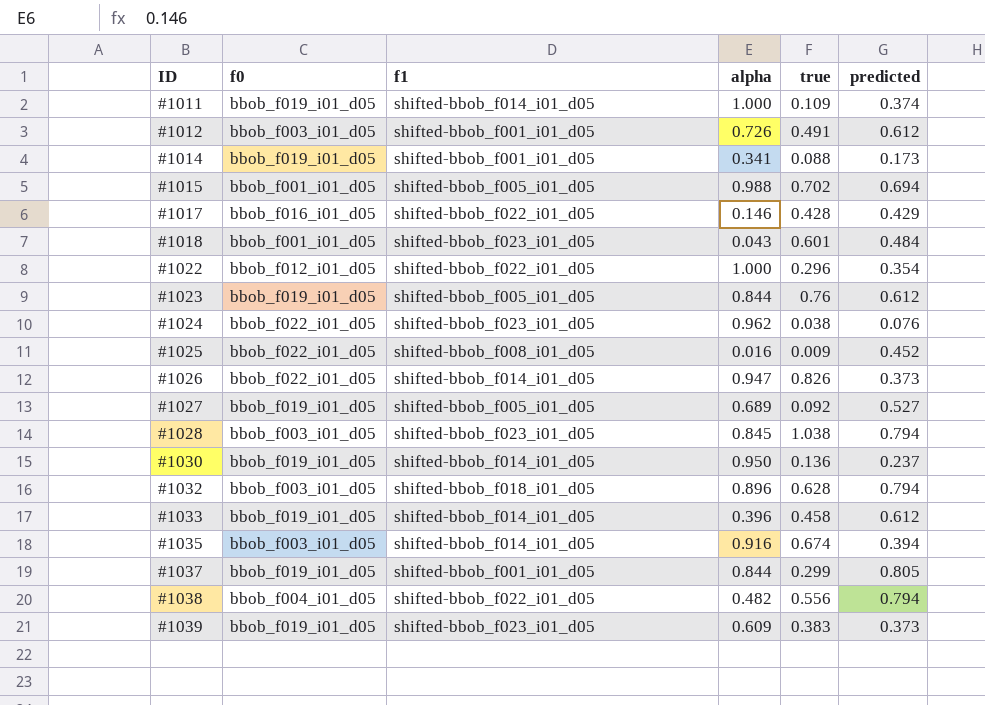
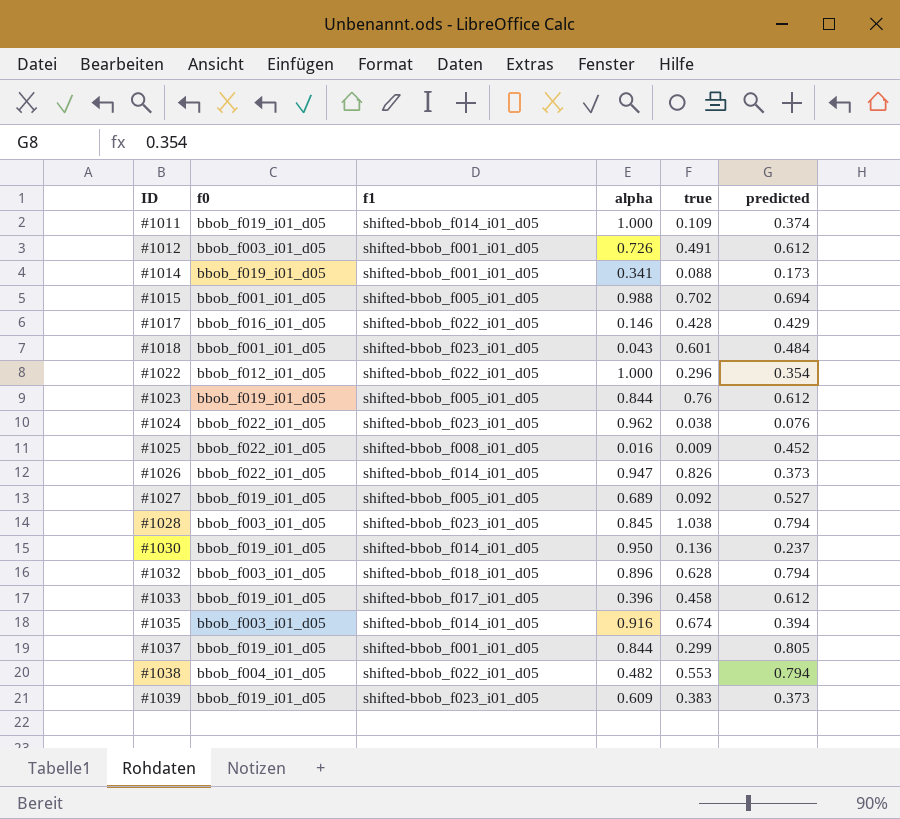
#1033 | f1: shifted-bbob_f014_i01_d05 -> shifted-bbob_f017_i01_d05
#1038 | true: 0.556 -> 0.553

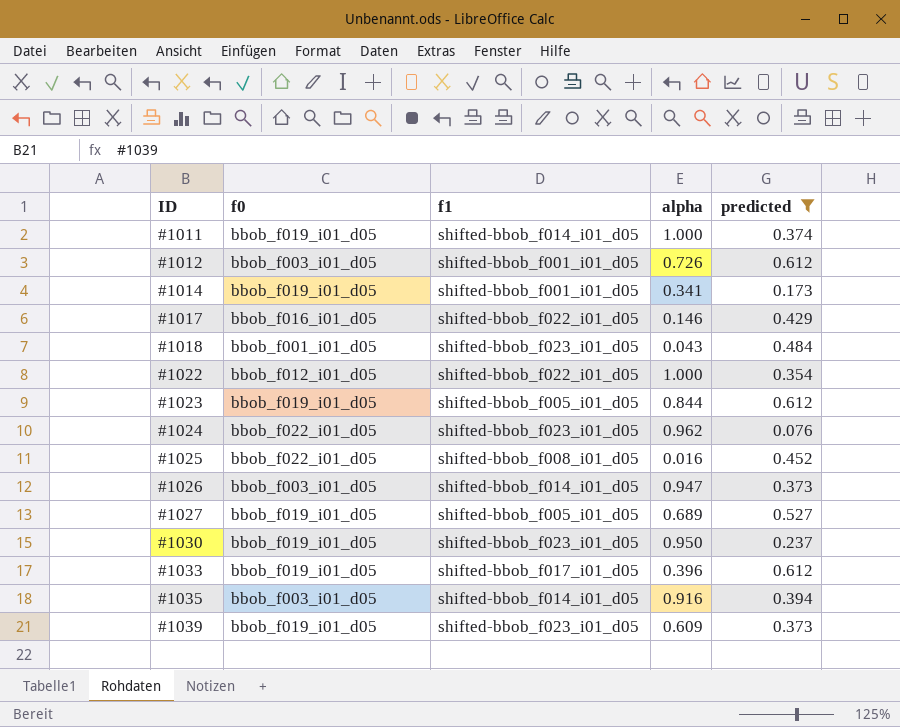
filter: none -> predicted <= 0.612
column true | position: 5 -> none
#1026 | f0: bbob_f022_i01_d05 -> bbob_f003_i01_d05
#1030 | f1: shifted-bbob_f014_i01_d05 -> shifted-bbob_f023_i01_d05

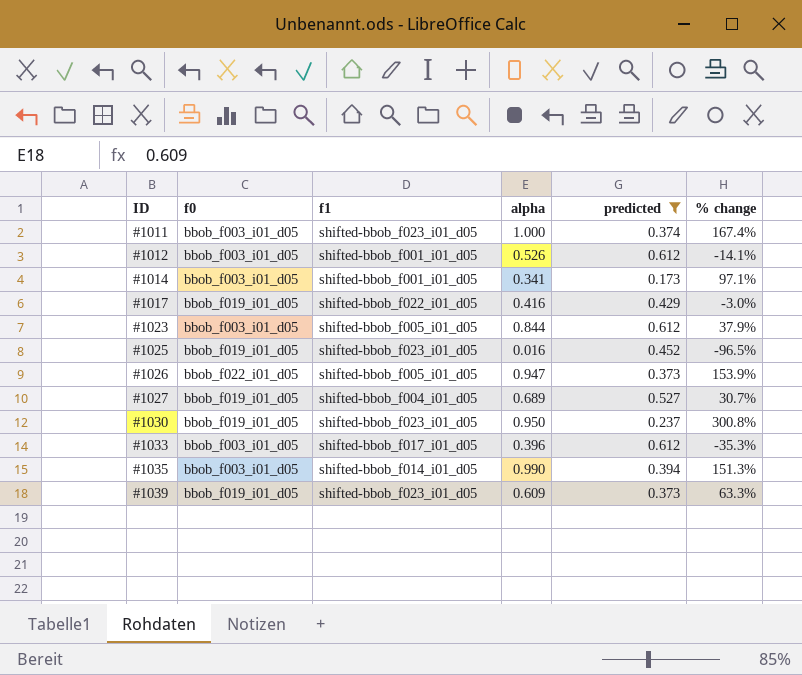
column % change | formula: none -> ([alpha] - [predicted]) / [predicted]
row #1018: bbob_f001_i01_d05 | shifted-bbob_f023_i01_d05 | 0.043 | 0.484 -> none
row #1022: bbob_f012_i01_d05 | shifted-bbob_f022_i01_d05 | 1.000 | 0.354 -> none
row #1024: bbob_f022_i01_d05 | shifted-bbob_f023_i01_d05 | 0.962 | 0.076 -> none
#1011 | f0: bbob_f019_i01_d05 -> bbob_f003_i01_d05
#1011 | f1: shifted-bbob_f014_i01_d05 -> shifted-bbob_f023_i01_d05
#1012 | alpha: 0.726 -> 0.526
#1014 | f0: bbob_f019_i01_d05 -> bbob_f003_i01_d05
#1017 | f0: bbob_f016_i01_d05 -> bbob_f019_i01_d05
#1017 | alpha: 0.146 -> 0.416
#1023 | f0: bbob_f019_i01_d05 -> bbob_f003_i01_d05
#1025 | f0: bbob_f022_i01_d05 -> bbob_f019_i01_d05
#1025 | f1: shifted-bbob_f008_i01_d05 -> shifted-bbob_f023_i01_d05
#1026 | f0: bbob_f003_i01_d05 -> bbob_f022_i01_d05
#1026 | f1: shifted-bbob_f014_i01_d05 -> shifted-bbob_f005_i01_d05
#1027 | f1: shifted-bbob_f005_i01_d05 -> shifted-bbob_f004_i01_d05
#1033 | f0: bbob_f019_i01_d05 -> bbob_f003_i01_d05
#1035 | alpha: 0.916 -> 0.990

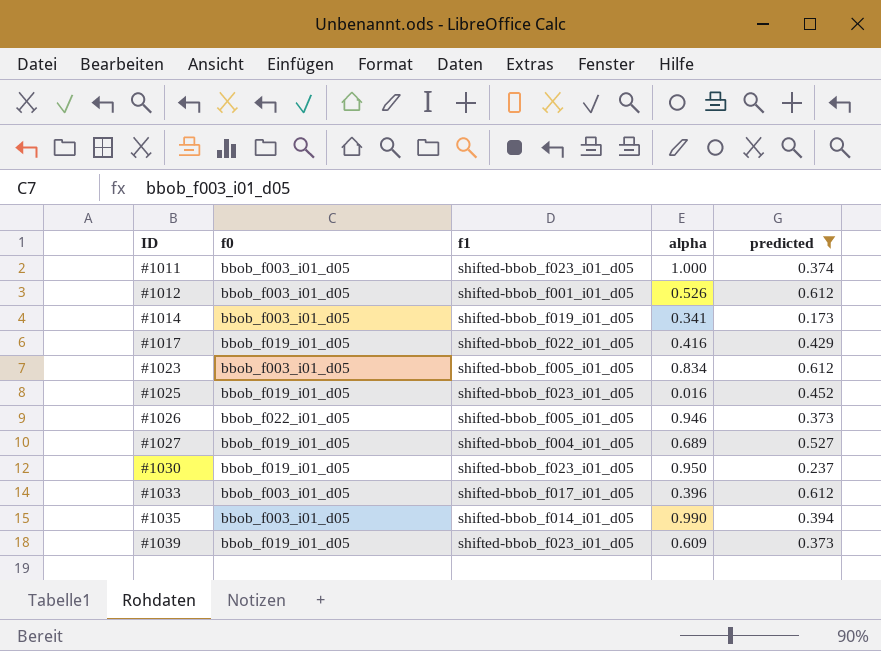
column % change | formula: ([alpha] - [predicted]) / [predicted] -> none
#1014 | f1: shifted-bbob_f001_i01_d05 -> shifted-bbob_f019_i01_d05
#1023 | alpha: 0.844 -> 0.834
#1026 | alpha: 0.947 -> 0.946

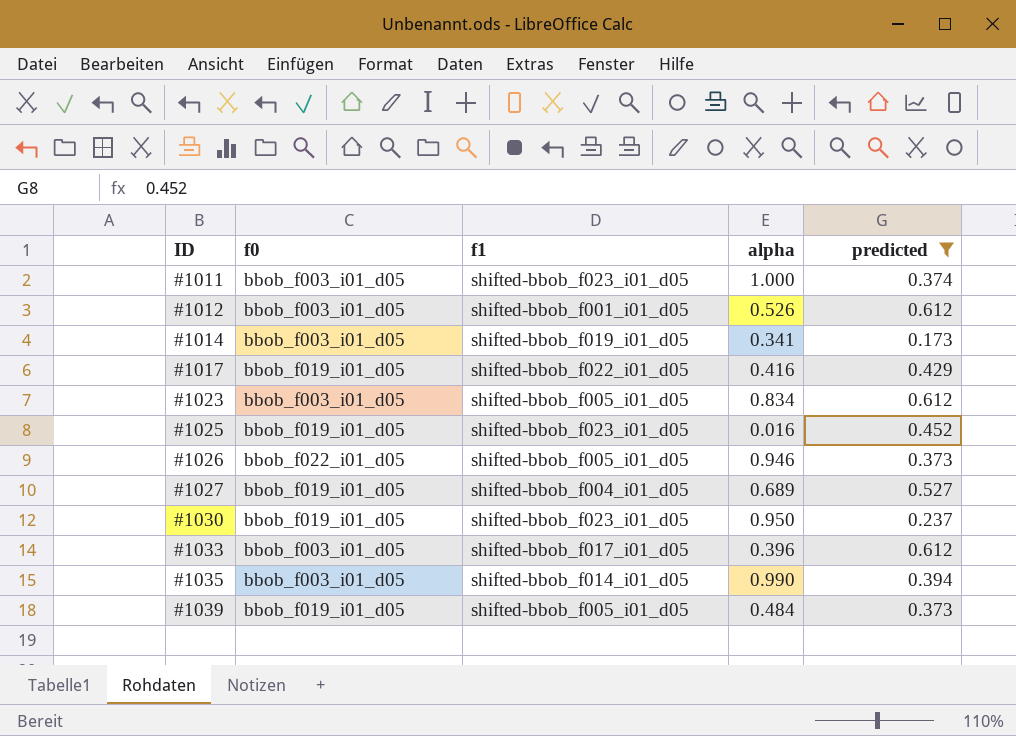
#1039 | f1: shifted-bbob_f023_i01_d05 -> shifted-bbob_f005_i01_d05
#1039 | alpha: 0.609 -> 0.484

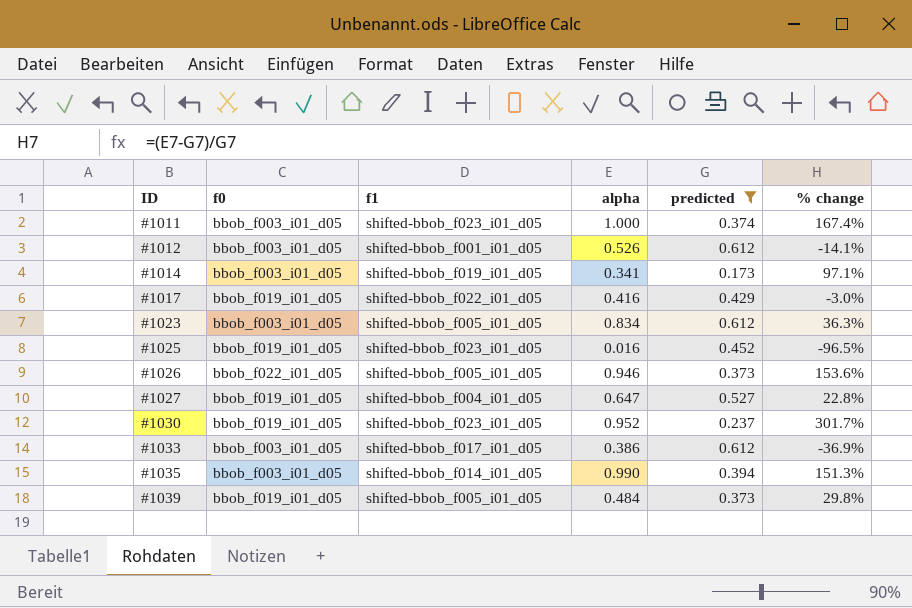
column % change | formula: none -> ([alpha] - [predicted]) / [predicted]
#1027 | alpha: 0.689 -> 0.647
#1030 | alpha: 0.950 -> 0.952
#1033 | alpha: 0.396 -> 0.386

